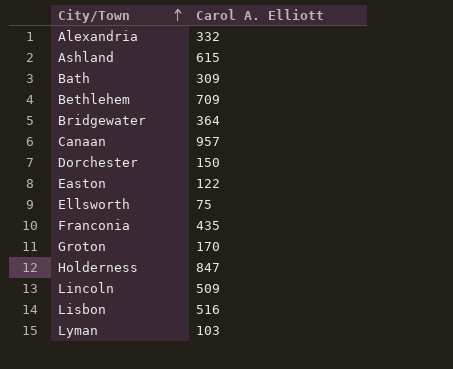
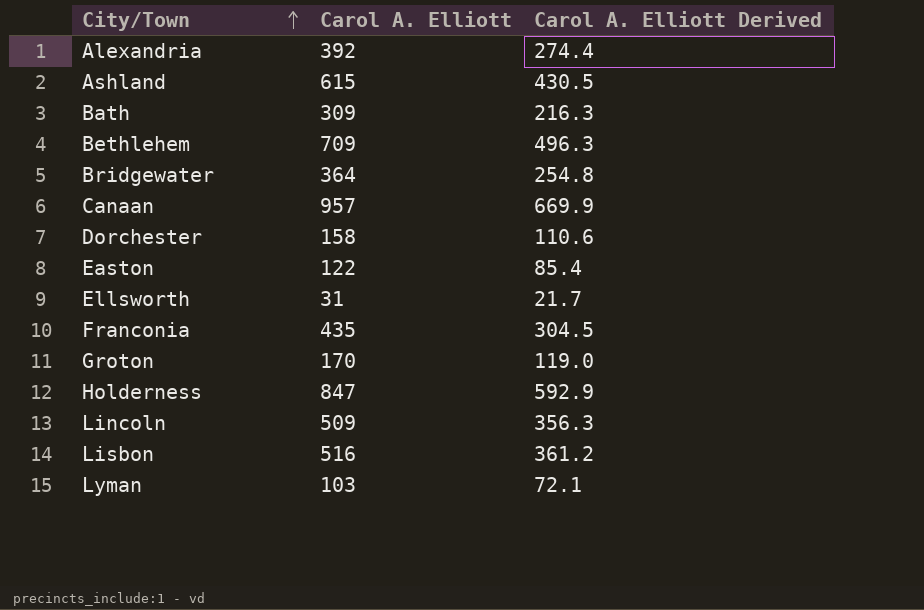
column Carol A. Elliott Derived | formula: none -> [Carol A. Elliott] * 0.7
Alexandria | Carol A. Elliott: 332 -> 392
Dorchester | Carol A. Elliott: 150 -> 158
Ellsworth | Carol A. Elliott: 75 -> 31

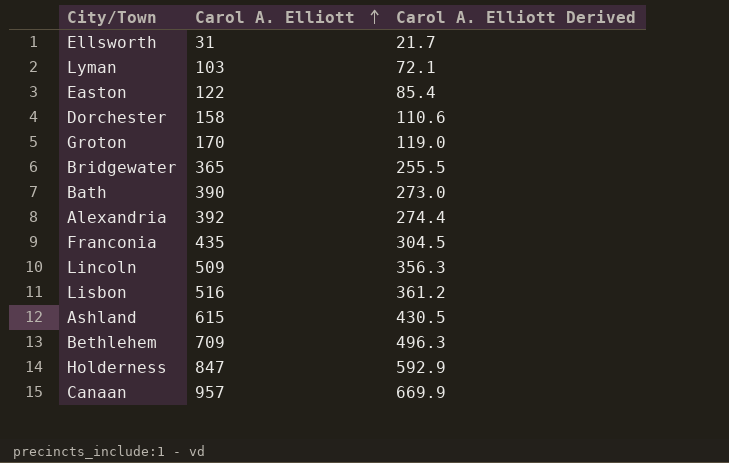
row order: City/Town ascending -> Carol A. Elliott ascending
Bridgewater | Carol A. Elliott: 364 -> 365
Bridgewater | Carol A. Elliott Derived: 254.8 -> 255.5
Bath | Carol A. Elliott: 309 -> 390
Bath | Carol A. Elliott Derived: 216.3 -> 273.0

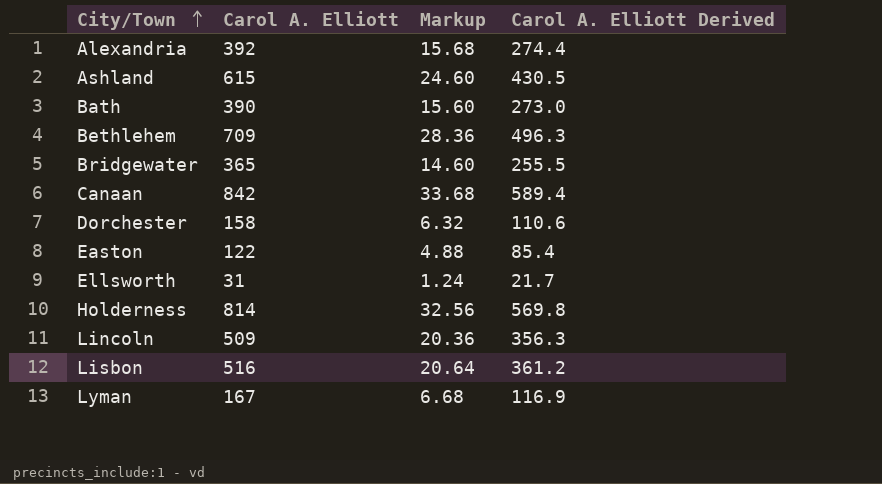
row order: Carol A. Elliott ascending -> City/Town ascending
column Markup | formula: none -> [Carol A. Elliott] * 0.04
row Groton: 170 | 119.0 -> none
row Franconia: 435 | 304.5 -> none
Canaan | Carol A. Elliott: 957 -> 842
Canaan | Carol A. Elliott Derived: 669.9 -> 589.4
Holderness | Carol A. Elliott: 847 -> 814
Holderness | Carol A. Elliott Derived: 592.9 -> 569.8
Lyman | Carol A. Elliott: 103 -> 167
Lyman | Carol A. Elliott Derived: 72.1 -> 116.9

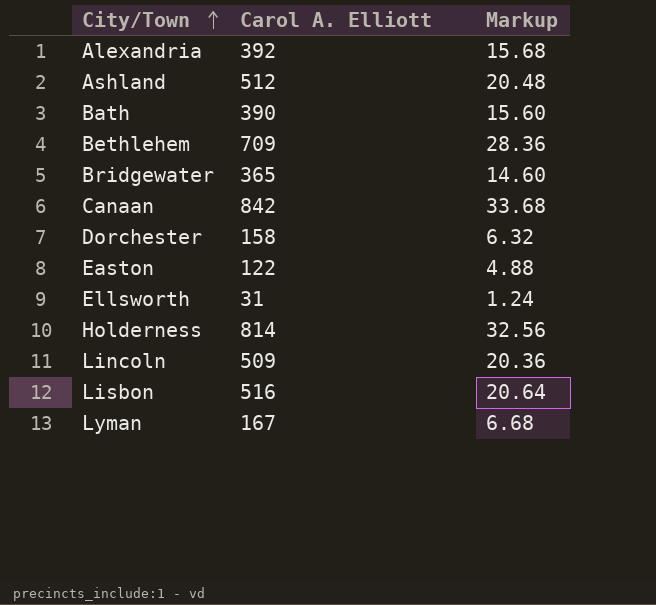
column Carol A. Elliott Derived | formula: [Carol A. Elliott] * 0.7 -> none
Ashland | Carol A. Elliott: 615 -> 512
Ashland | Markup: 24.60 -> 20.48

